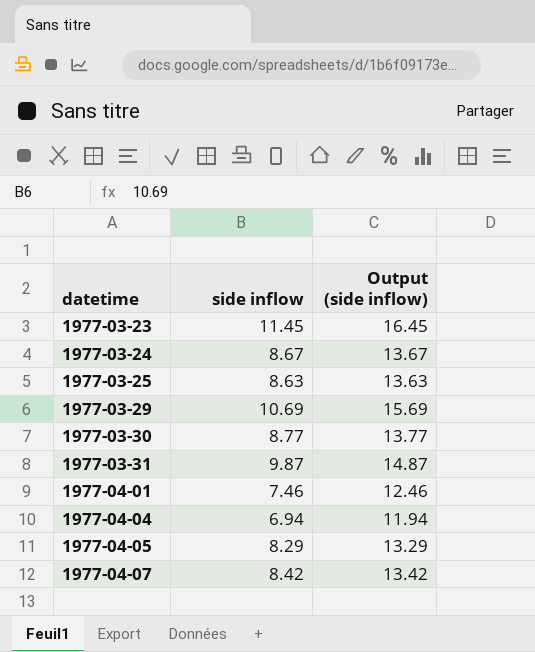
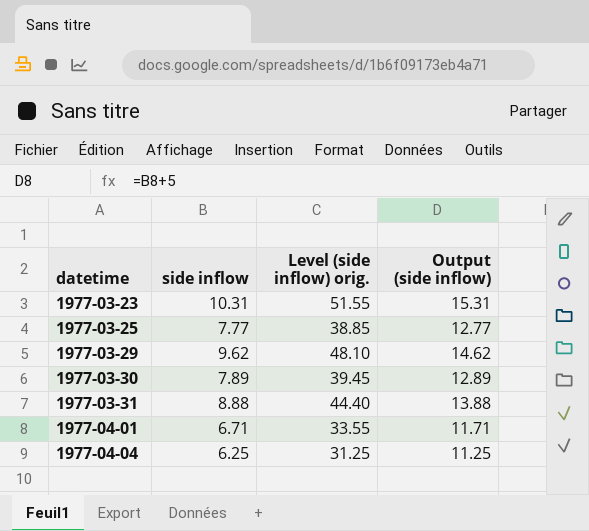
column Level (side inflow) orig. | formula: none -> [side inflow] * 5
row 1977-03-24: 8.67 | 13.67 -> none
row 1977-04-05: 8.29 | 13.29 -> none
row 1977-04-07: 8.42 | 13.42 -> none
1977-03-23 | side inflow: 11.45 -> 10.31
1977-03-23 | Output (side inflow): 16.45 -> 15.31
1977-03-25 | side inflow: 8.63 -> 7.77
1977-03-25 | Output (side inflow): 13.63 -> 12.77
1977-03-29 | side inflow: 10.69 -> 9.62
1977-03-29 | Output (side inflow): 15.69 -> 14.62
1977-03-30 | side inflow: 8.77 -> 7.89
1977-03-30 | Output (side inflow): 13.77 -> 12.89
1977-03-31 | side inflow: 9.87 -> 8.88
1977-03-31 | Output (side inflow): 14.87 -> 13.88
1977-04-01 | side inflow: 7.46 -> 6.71
1977-04-01 | Output (side inflow): 12.46 -> 11.71
1977-04-04 | side inflow: 6.94 -> 6.25
1977-04-04 | Output (side inflow): 11.94 -> 11.25

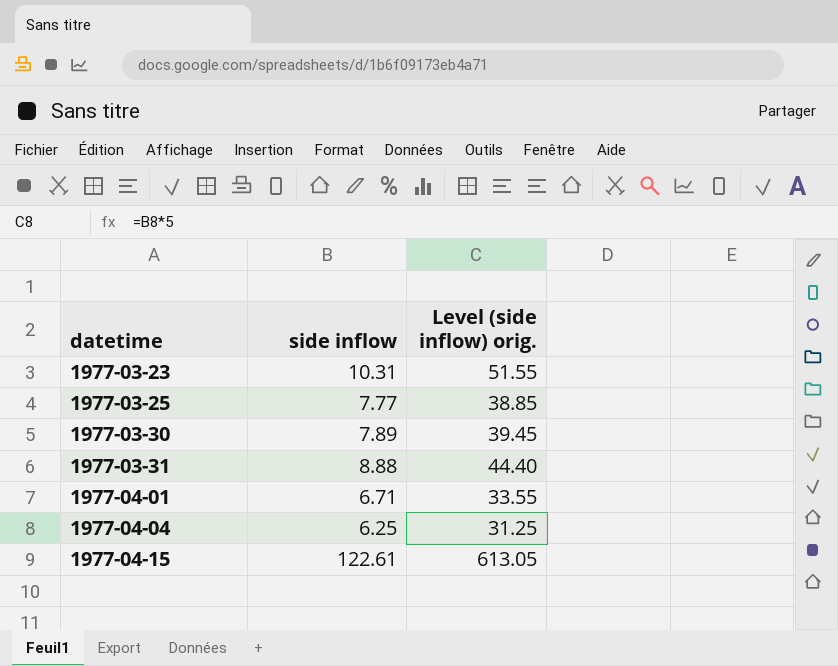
column Output (side inflow) | formula: [side inflow] + 5 -> none
row 1977-03-29: 9.62 | 48.10 | 14.62 -> none
row 1977-04-15: none -> 122.61 | 613.05

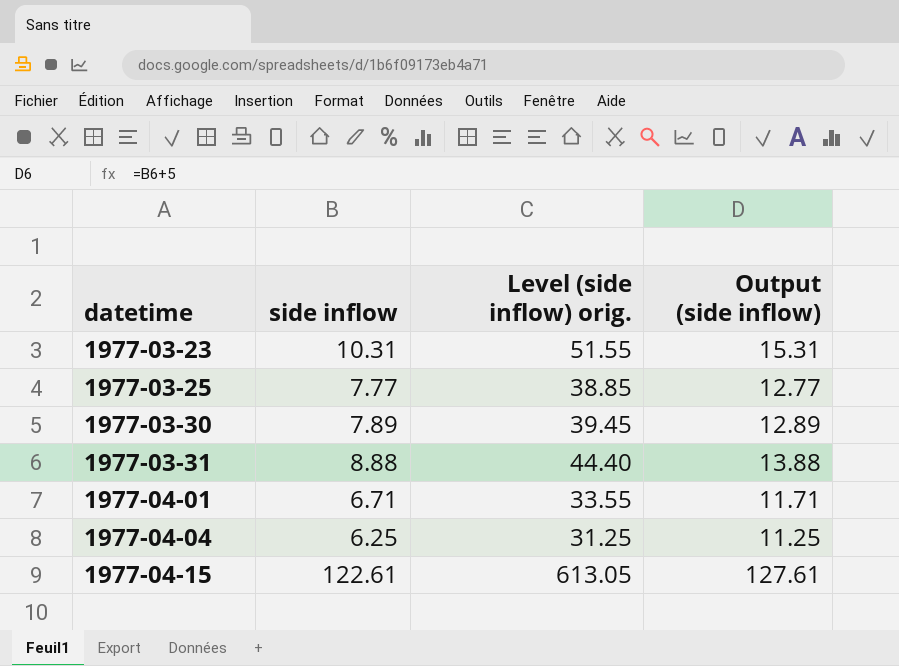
column Output (side inflow) | formula: none -> [side inflow] + 5

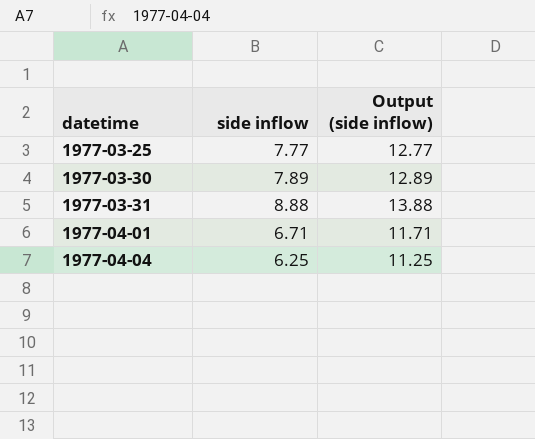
column Level (side inflow) orig. | formula: [side inflow] * 5 -> none
row 1977-03-23: 10.31 | 51.55 | 15.31 -> none
row 1977-04-15: 122.61 | 613.05 | 127.61 -> none

